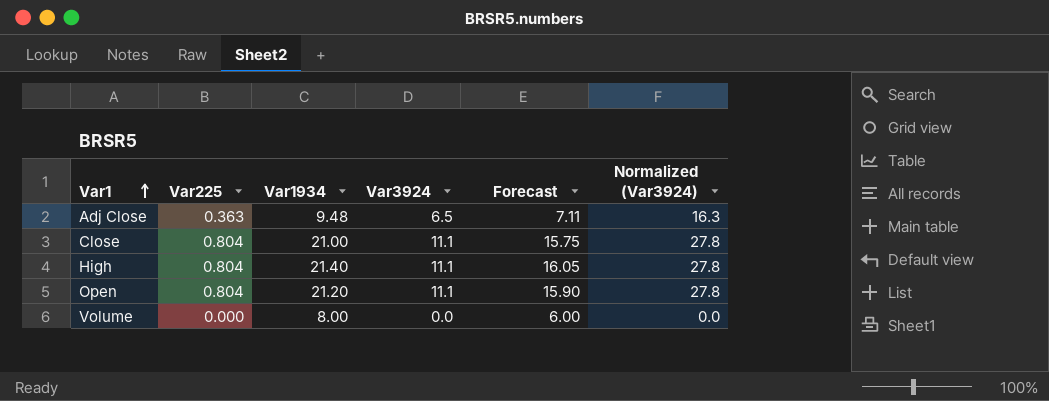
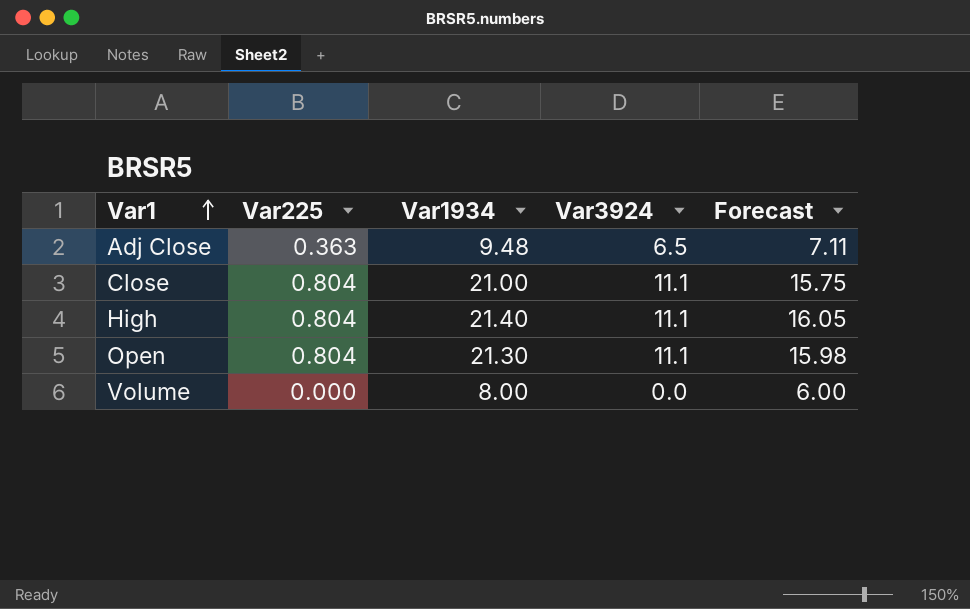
column Normalized (Var3924) | formula: [Var3924] * 2.5 -> none
Open | Var1934: 21.20 -> 21.30
Open | Forecast: 15.90 -> 15.98

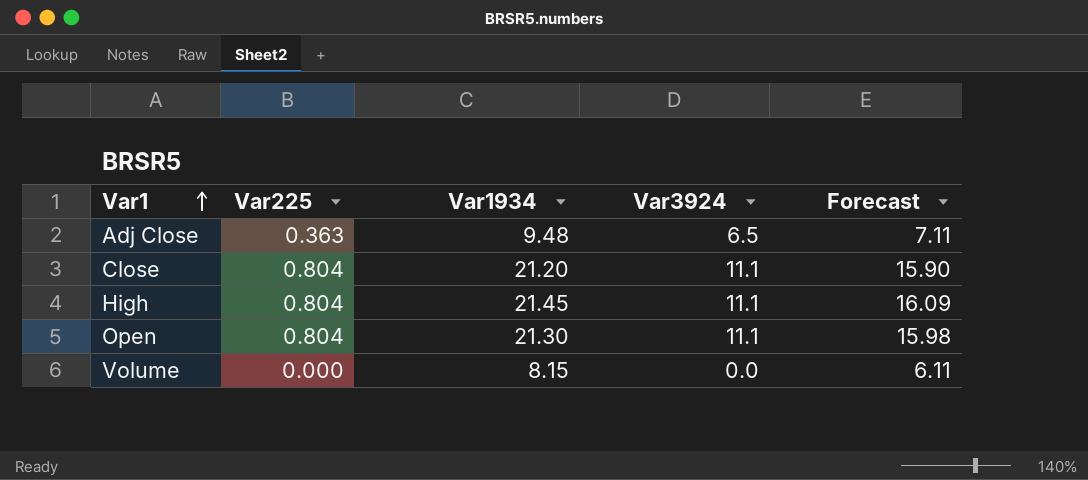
Close | Var1934: 21.00 -> 21.20
Close | Forecast: 15.75 -> 15.90
High | Var1934: 21.40 -> 21.45
High | Forecast: 16.05 -> 16.09
Volume | Var1934: 8.00 -> 8.15
Volume | Forecast: 6.00 -> 6.11

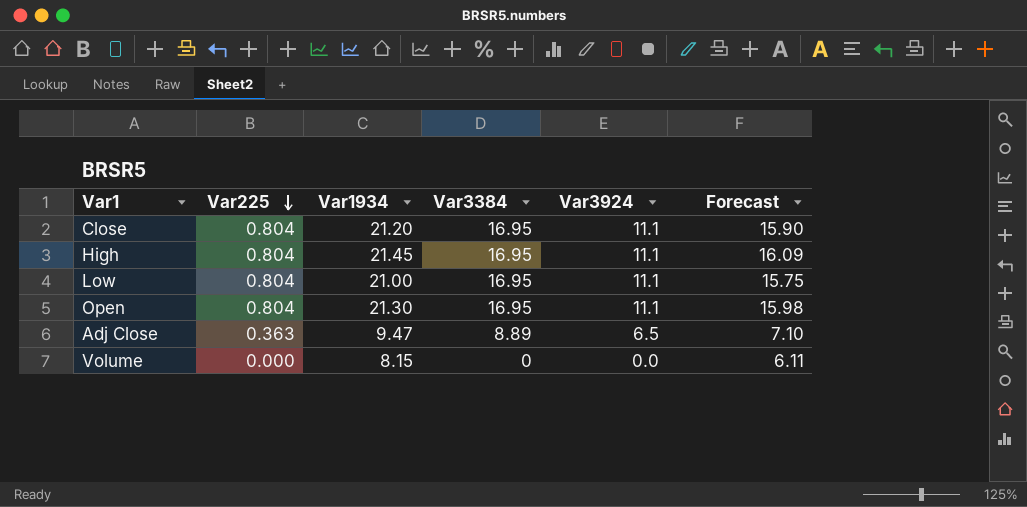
row order: Var1 ascending -> Var225 descending
column Var3384 | position: none -> 4
row Low: none -> 0.804 | 21.00 | 16.95 | 11.1 | 15.75
Adj Close | Var1934: 9.48 -> 9.47
Adj Close | Forecast: 7.11 -> 7.10

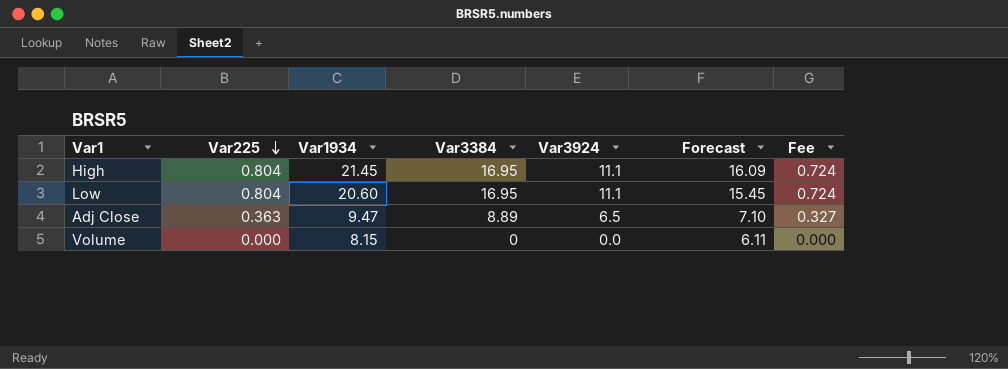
column Fee | formula: none -> [Var225] * 0.9
row Close: 0.804 | 21.20 | 16.95 | 11.1 | 15.90 -> none
row Open: 0.804 | 21.30 | 16.95 | 11.1 | 15.98 -> none
Low | Var1934: 21.00 -> 20.60
Low | Forecast: 15.75 -> 15.45

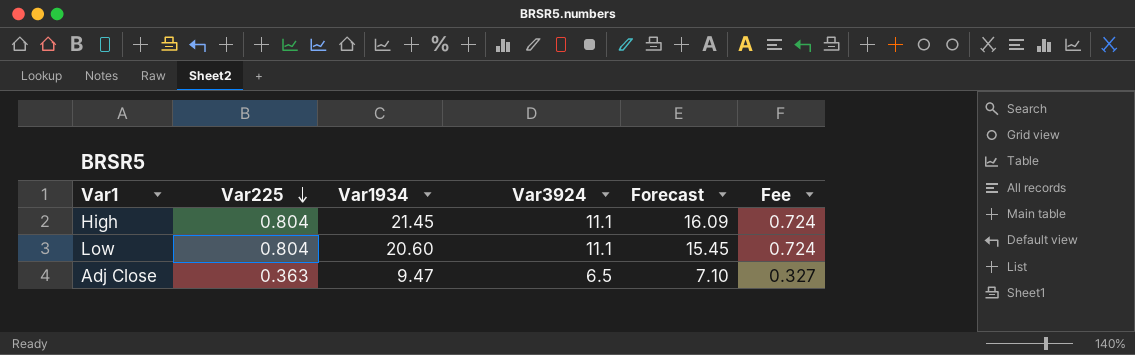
column Var3384 | position: 4 -> none
row Volume: 0.000 | 8.15 | 0 | 0.0 | 6.11 | 0.000 -> none

